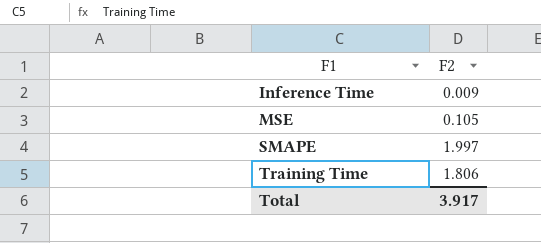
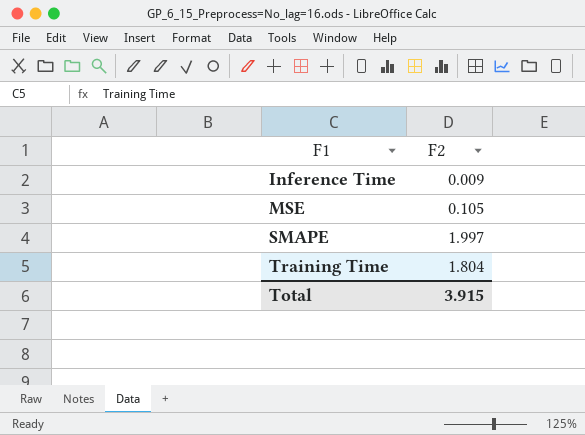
Training Time | F2: 1.806 -> 1.804
Total | F2: 3.917 -> 3.915

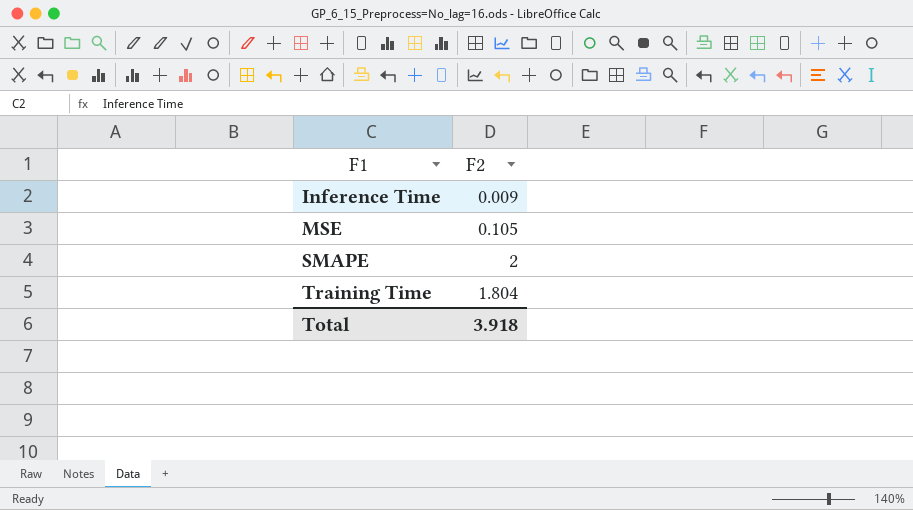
SMAPE | F2: 1.997 -> 2
Total | F2: 3.915 -> 3.918

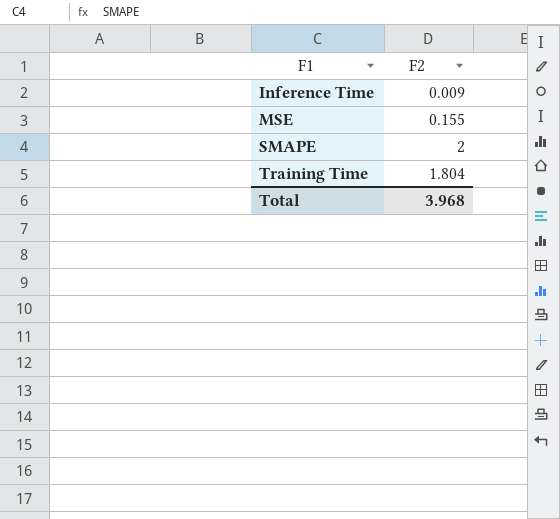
MSE | F2: 0.105 -> 0.155
Total | F2: 3.918 -> 3.968

